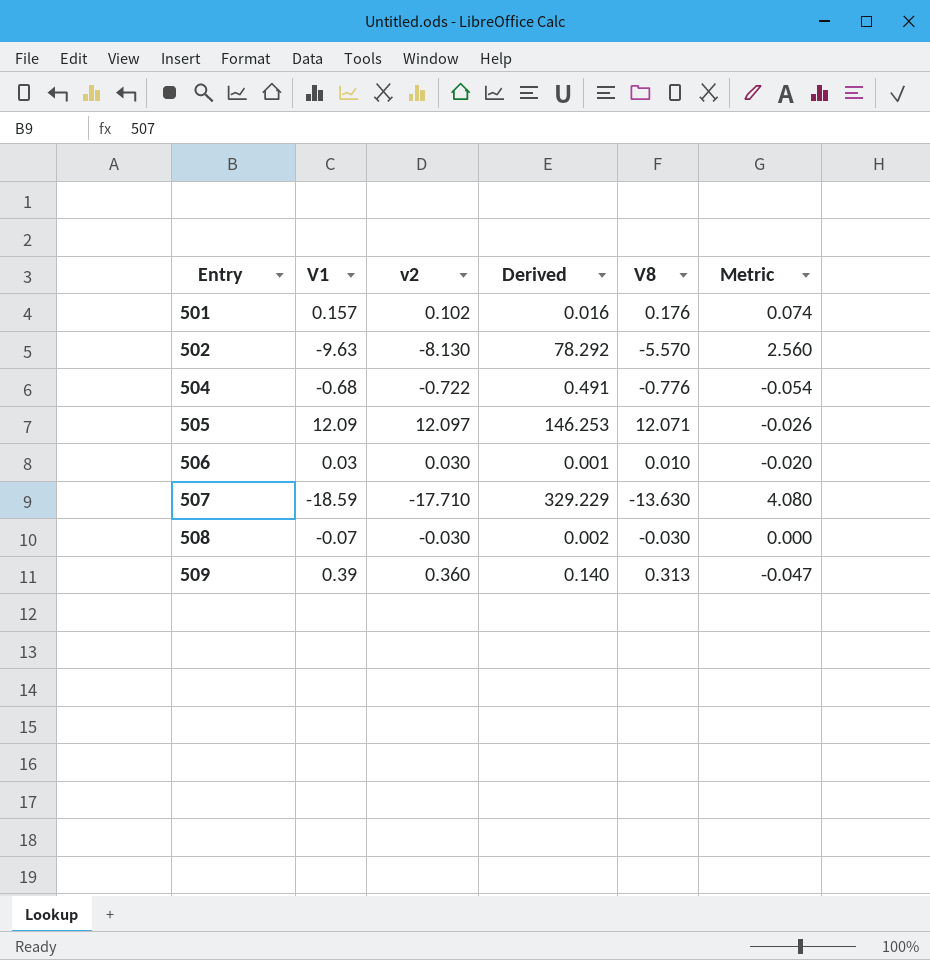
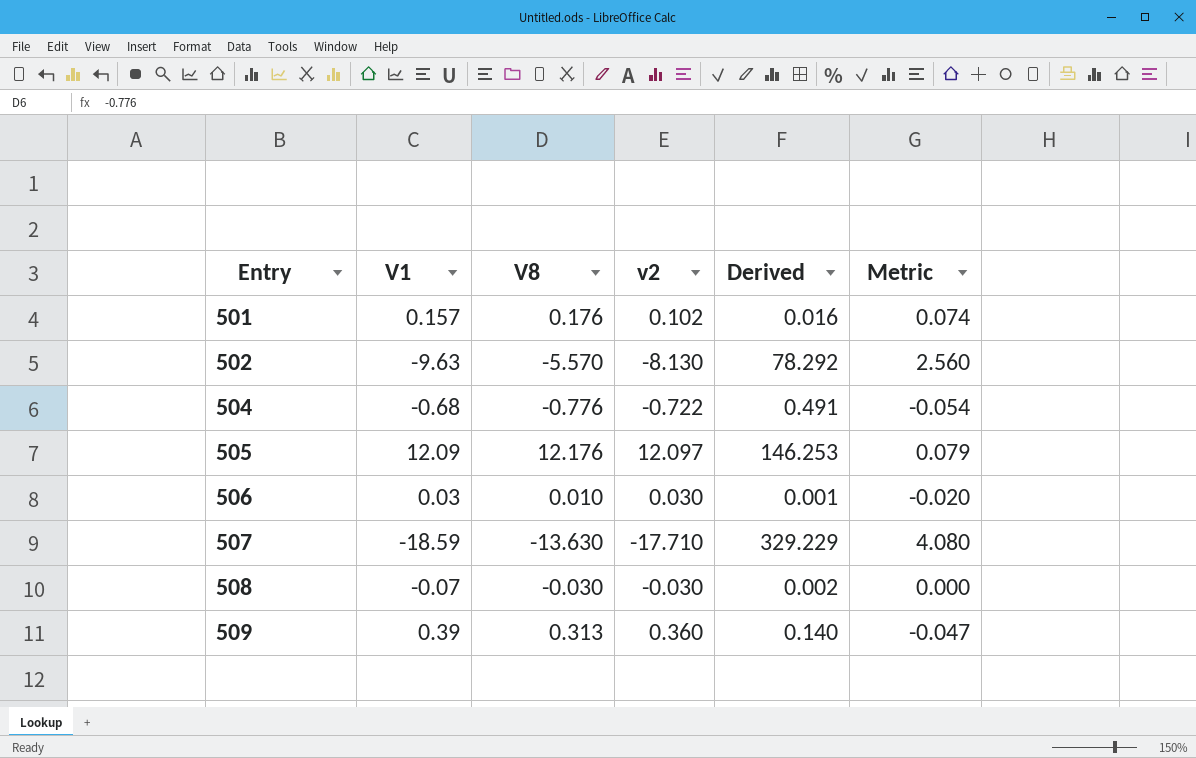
column V8 | position: 5 -> 3
505 | V8: 12.071 -> 12.176
505 | Metric: -0.026 -> 0.079

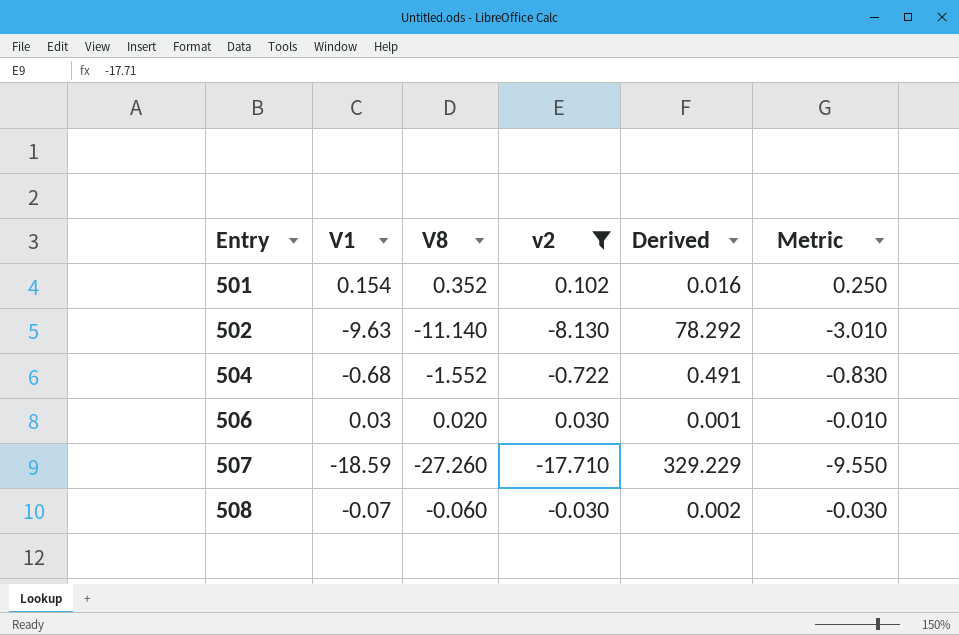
filter: none -> v2 <= 0.102
501 | V1: 0.157 -> 0.154
501 | V8: 0.176 -> 0.352
501 | Metric: 0.074 -> 0.250
502 | V8: -5.570 -> -11.140
502 | Metric: 2.560 -> -3.010
504 | V8: -0.776 -> -1.552
504 | Metric: -0.054 -> -0.830
506 | V8: 0.010 -> 0.020
506 | Metric: -0.020 -> -0.010
507 | V8: -13.630 -> -27.260
507 | Metric: 4.080 -> -9.550
508 | V8: -0.030 -> -0.060
508 | Metric: 0.000 -> -0.030

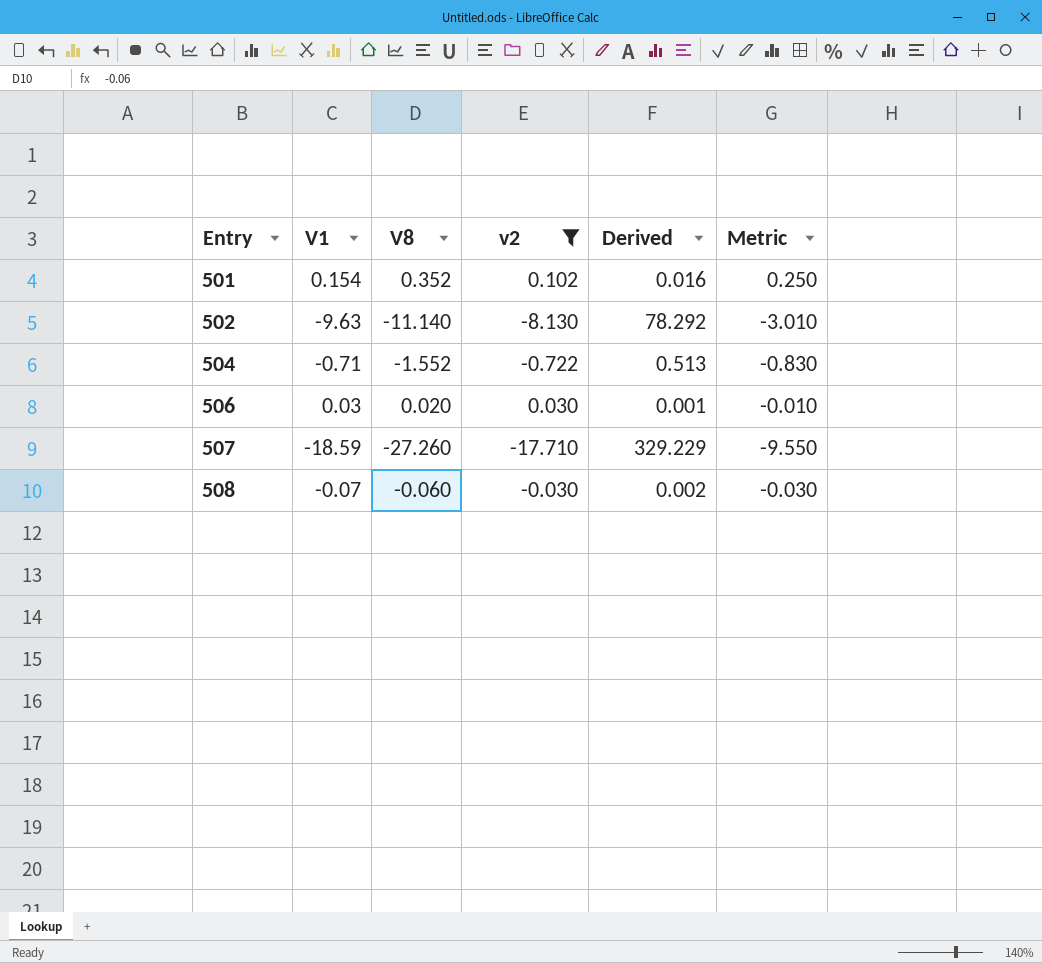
504 | V1: -0.68 -> -0.71
504 | Derived: 0.491 -> 0.513

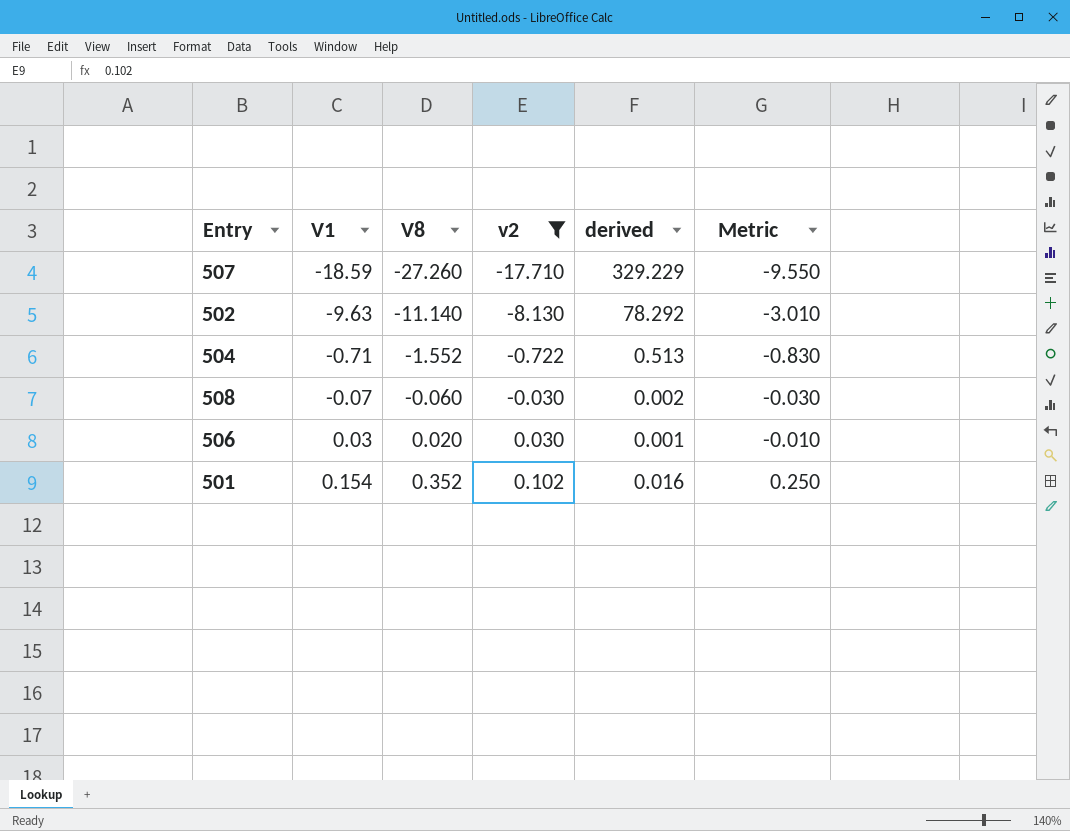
row order: Entry ascending -> V1 ascending
column name: Derived -> derived

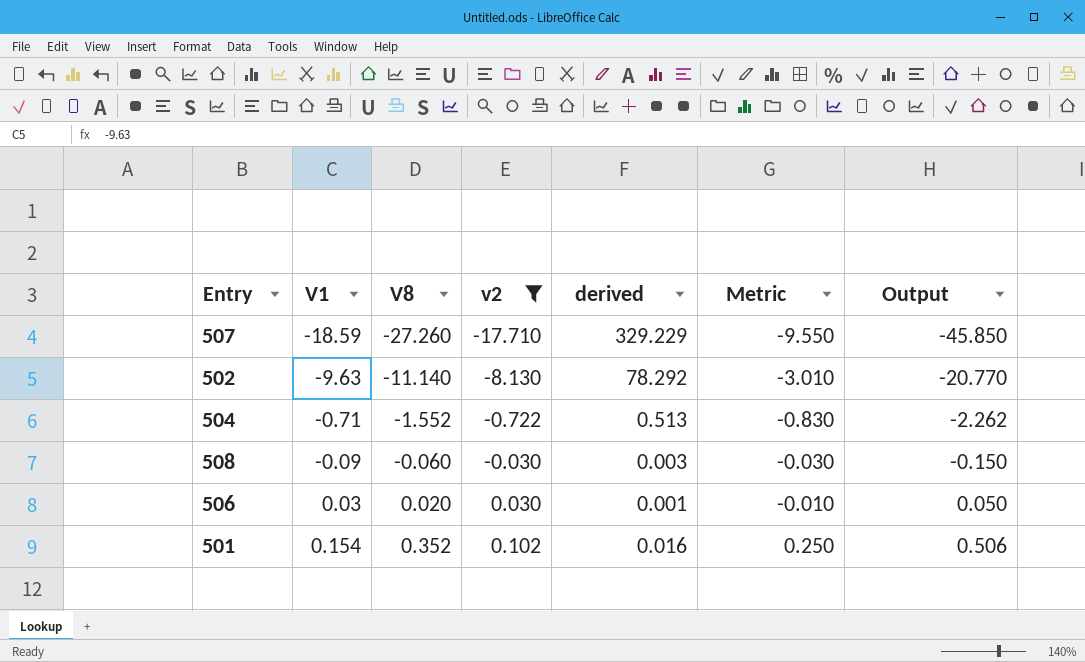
column Output | formula: none -> [V1] + [V8]
508 | V1: -0.07 -> -0.09
508 | derived: 0.002 -> 0.003

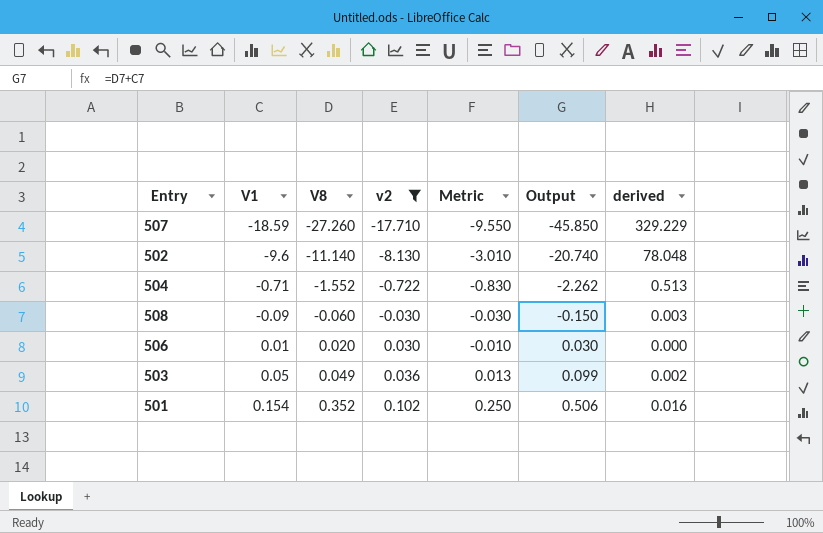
column derived | position: 5 -> 7
502 | V1: -9.63 -> -9.6
502 | Output: -20.770 -> -20.740
502 | derived: 78.292 -> 78.048
506 | V1: 0.03 -> 0.01
506 | Output: 0.050 -> 0.030
506 | derived: 0.001 -> 0.000
row 503: none -> 0.05 | 0.049 | 0.036 | 0.013 | 0.099 | 0.002

